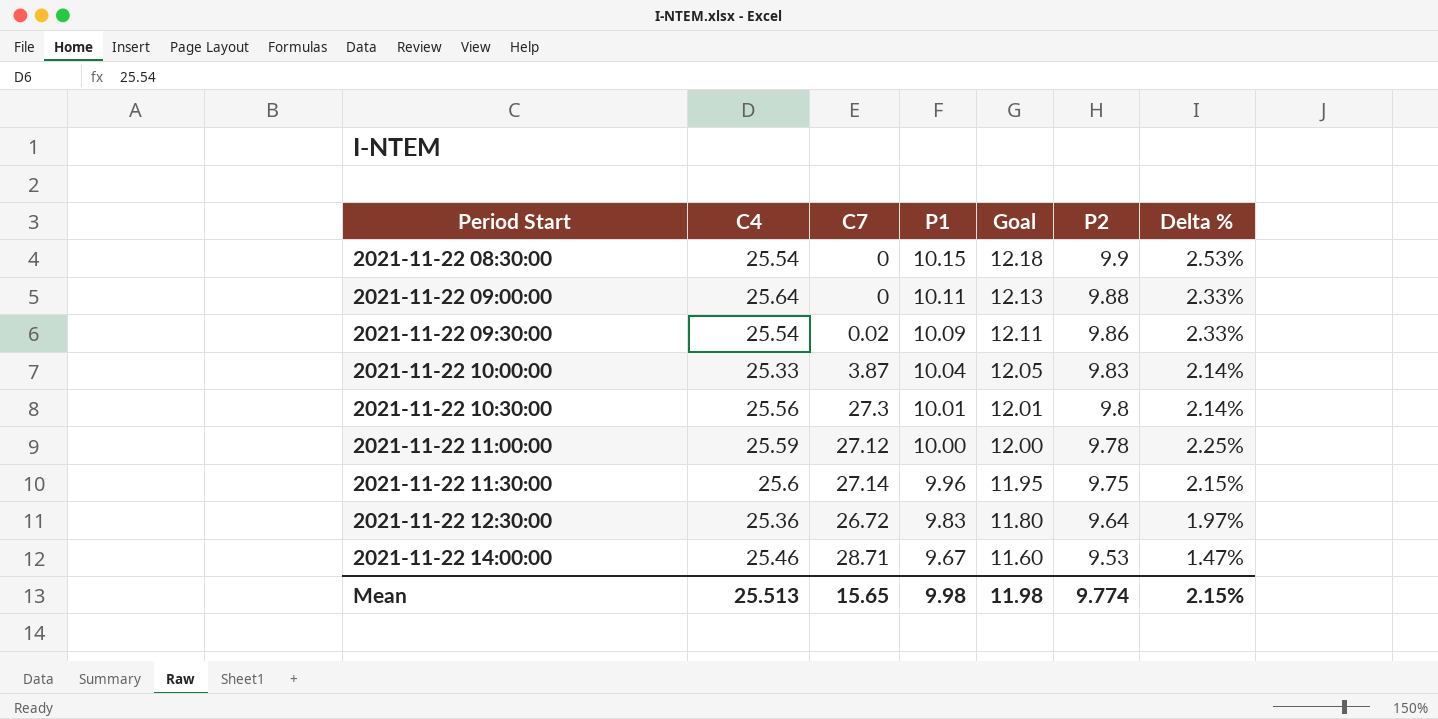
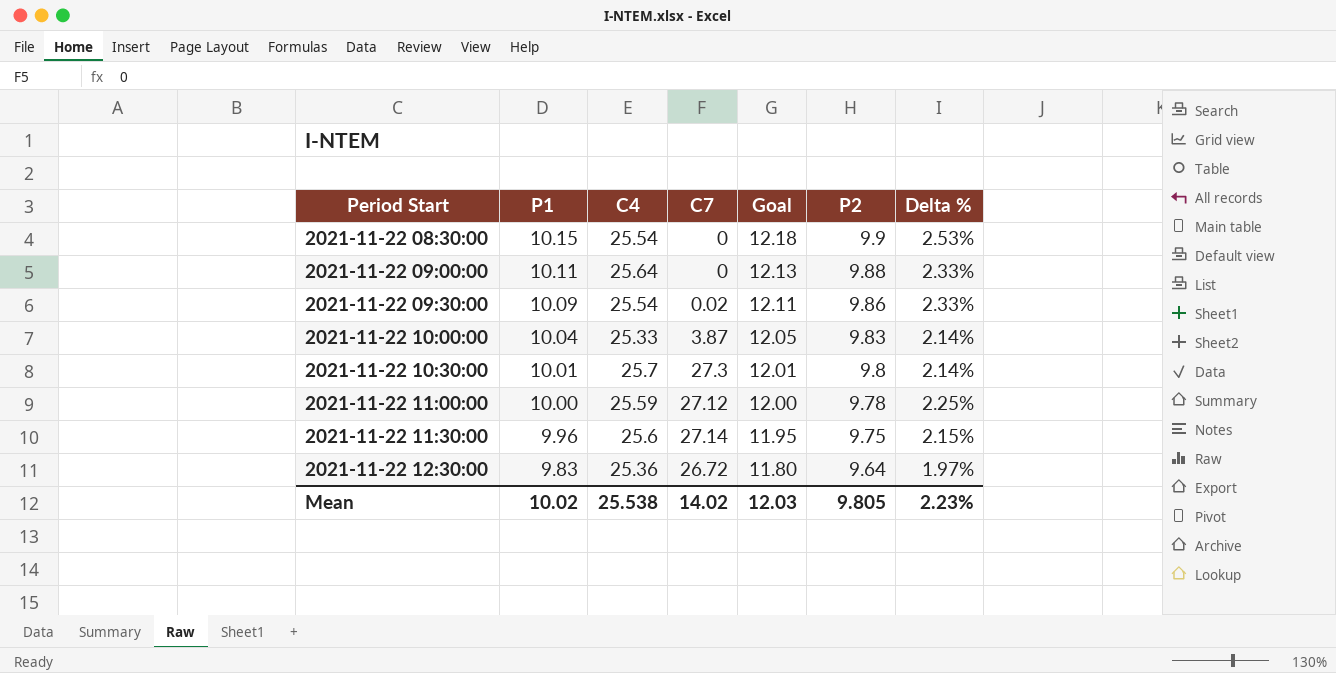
column P1 | position: 4 -> 2
row 2021-11-22 14:00:00: 25.46 | 28.71 | 9.67 | 11.60 | 9.53 | 1.47% -> none
2021-11-22 10:30:00 | C4: 25.56 -> 25.7
Mean | P1: 9.98 -> 10.02
Mean | C4: 25.513 -> 25.538
Mean | C7: 15.65 -> 14.02
Mean | Goal: 11.98 -> 12.03
Mean | P2: 9.774 -> 9.805
Mean | Delta %: 2.15% -> 2.23%

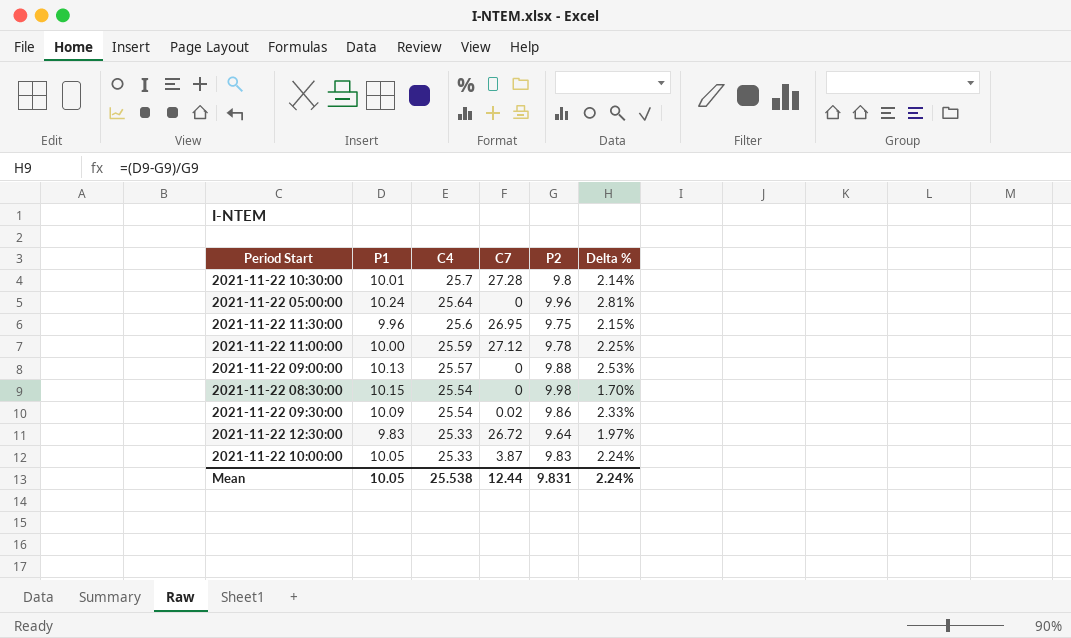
row order: Period Start ascending -> C4 descending
column Goal | formula: [P1] * 1.2 -> none
2021-11-22 10:30:00 | C7: 27.3 -> 27.28
row 2021-11-22 05:00:00: none -> 10.24 | 25.64 | 0 | 9.96 | 2.81%
2021-11-22 11:30:00 | C7: 27.14 -> 26.95
2021-11-22 09:00:00 | P1: 10.11 -> 10.13
2021-11-22 09:00:00 | C4: 25.64 -> 25.57
2021-11-22 09:00:00 | Delta %: 2.33% -> 2.53%
2021-11-22 08:30:00 | P2: 9.9 -> 9.98
2021-11-22 08:30:00 | Delta %: 2.53% -> 1.70%
2021-11-22 12:30:00 | C4: 25.36 -> 25.33
2021-11-22 10:00:00 | P1: 10.04 -> 10.05
2021-11-22 10:00:00 | Delta %: 2.14% -> 2.24%
Mean | P1: 10.02 -> 10.05
Mean | C7: 14.02 -> 12.44
Mean | P2: 9.805 -> 9.831
Mean | Delta %: 2.23% -> 2.24%

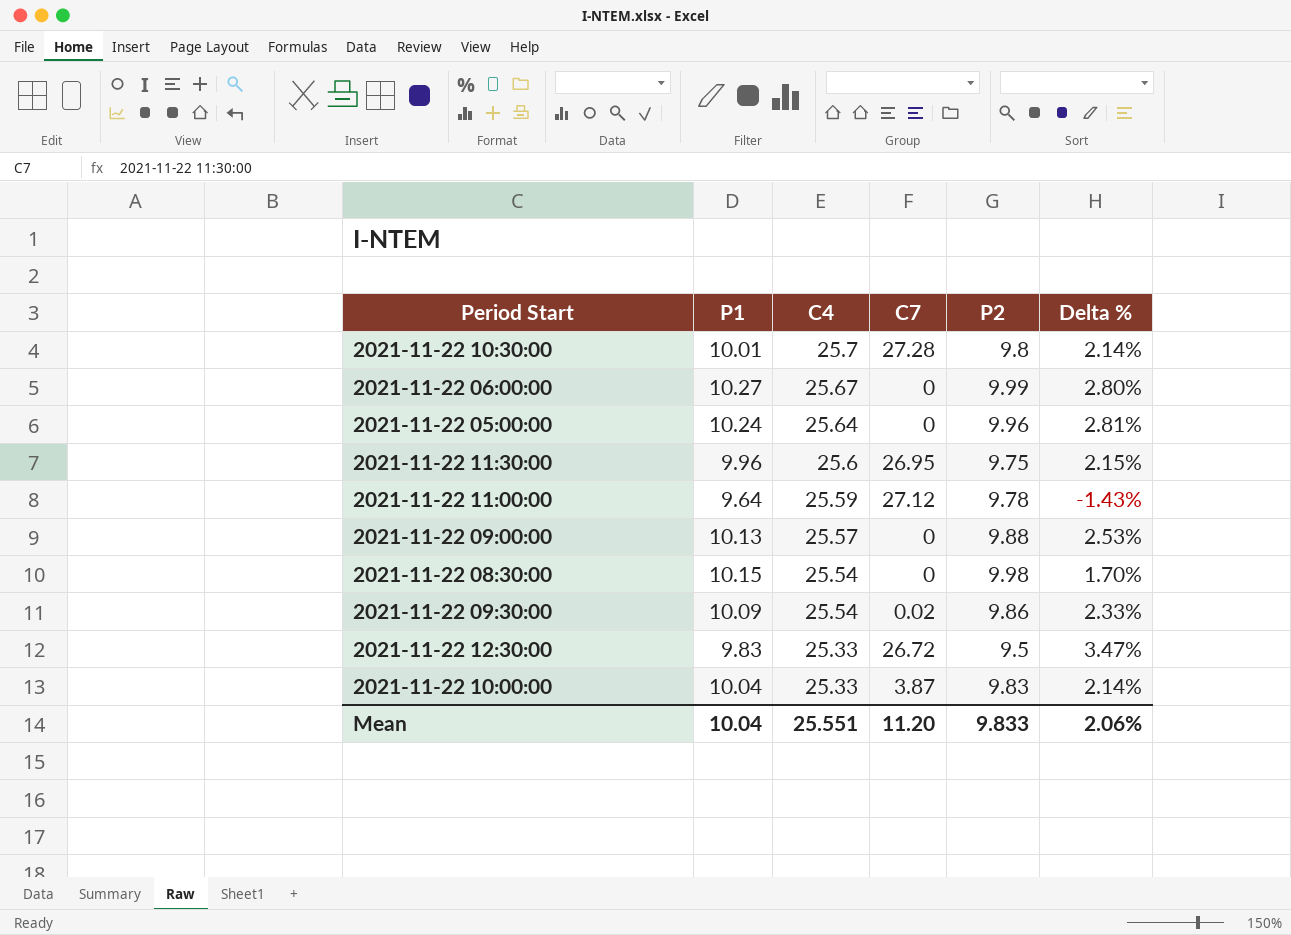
row 2021-11-22 06:00:00: none -> 10.27 | 25.67 | 0 | 9.99 | 2.80%
2021-11-22 11:00:00 | P1: 10.00 -> 9.64
2021-11-22 11:00:00 | Delta %: 2.25% -> -1.43%
2021-11-22 12:30:00 | P2: 9.64 -> 9.5
2021-11-22 12:30:00 | Delta %: 1.97% -> 3.47%
2021-11-22 10:00:00 | P1: 10.05 -> 10.04
2021-11-22 10:00:00 | Delta %: 2.24% -> 2.14%
Mean | P1: 10.05 -> 10.04
Mean | C4: 25.538 -> 25.551
Mean | C7: 12.44 -> 11.20
Mean | P2: 9.831 -> 9.833
Mean | Delta %: 2.24% -> 2.06%

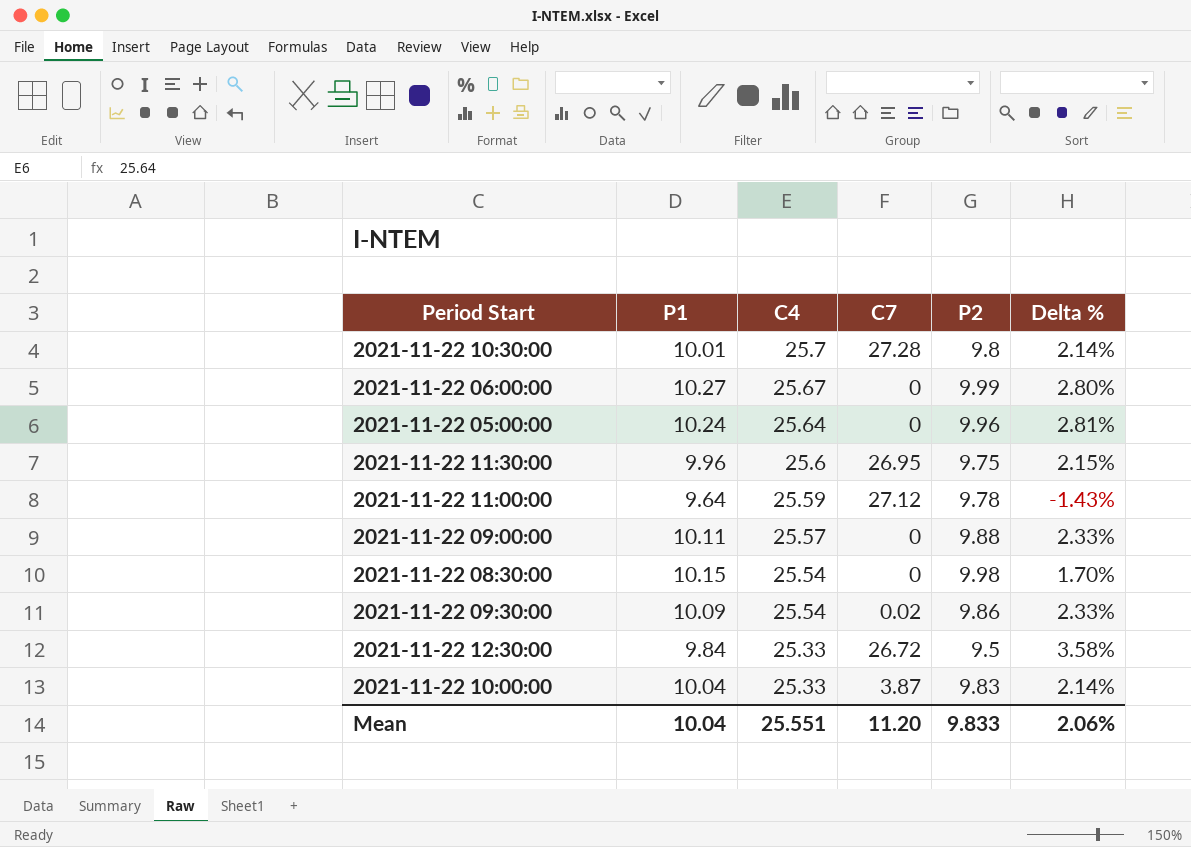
2021-11-22 09:00:00 | P1: 10.13 -> 10.11
2021-11-22 09:00:00 | Delta %: 2.53% -> 2.33%
2021-11-22 12:30:00 | P1: 9.83 -> 9.84
2021-11-22 12:30:00 | Delta %: 3.47% -> 3.58%

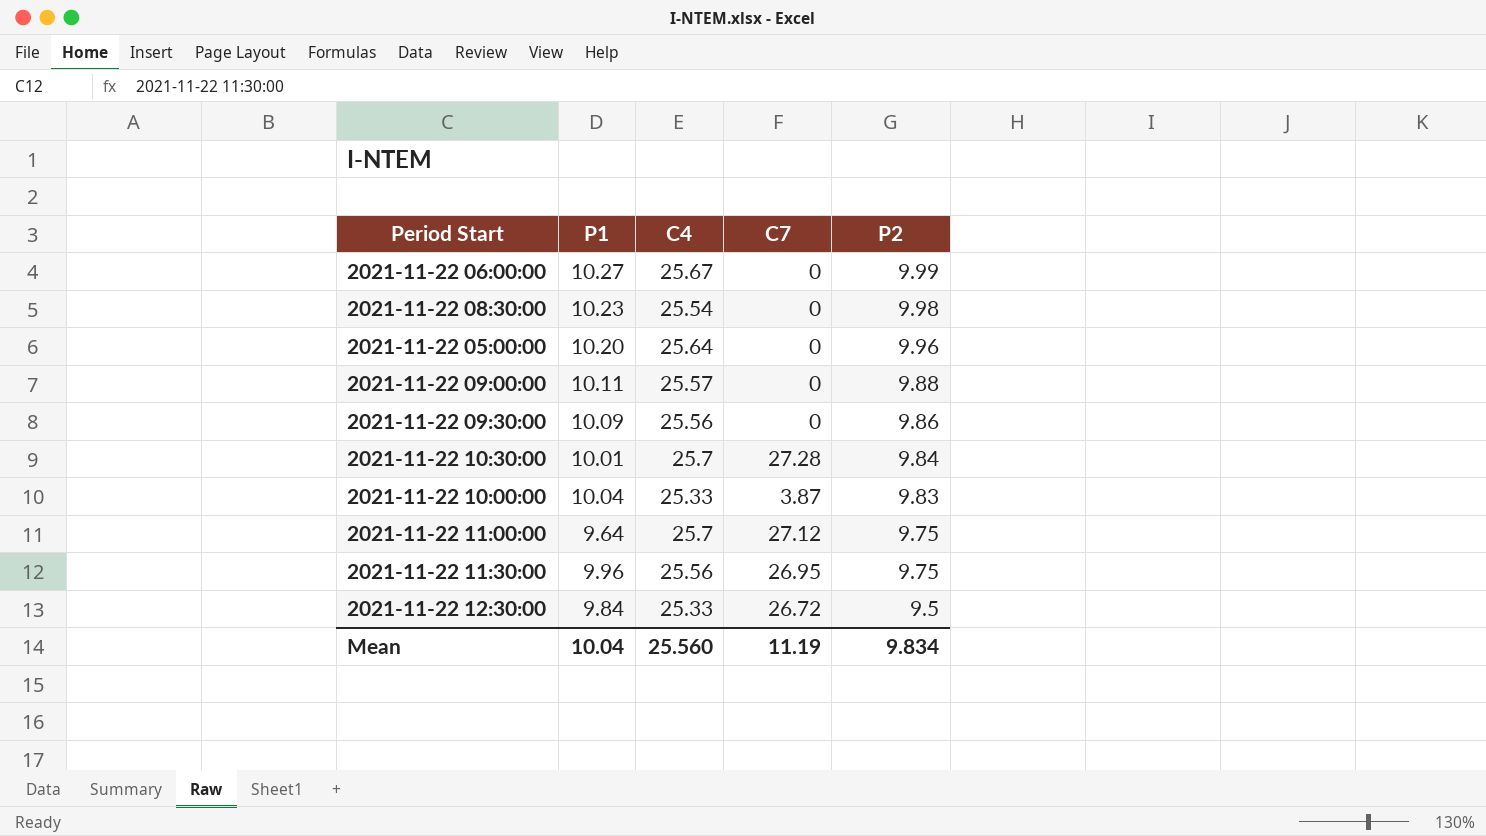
row order: C4 descending -> P2 descending
column Delta % | formula: ([P1] - [P2]) / [P2] -> none
2021-11-22 08:30:00 | P1: 10.15 -> 10.23
2021-11-22 05:00:00 | P1: 10.24 -> 10.20
2021-11-22 09:30:00 | C4: 25.54 -> 25.56
2021-11-22 09:30:00 | C7: 0.02 -> 0
2021-11-22 10:30:00 | P2: 9.8 -> 9.84
2021-11-22 11:00:00 | C4: 25.59 -> 25.7
2021-11-22 11:00:00 | P2: 9.78 -> 9.75
2021-11-22 11:30:00 | C4: 25.6 -> 25.56
Mean | C4: 25.551 -> 25.560
Mean | C7: 11.20 -> 11.19
Mean | P2: 9.833 -> 9.834

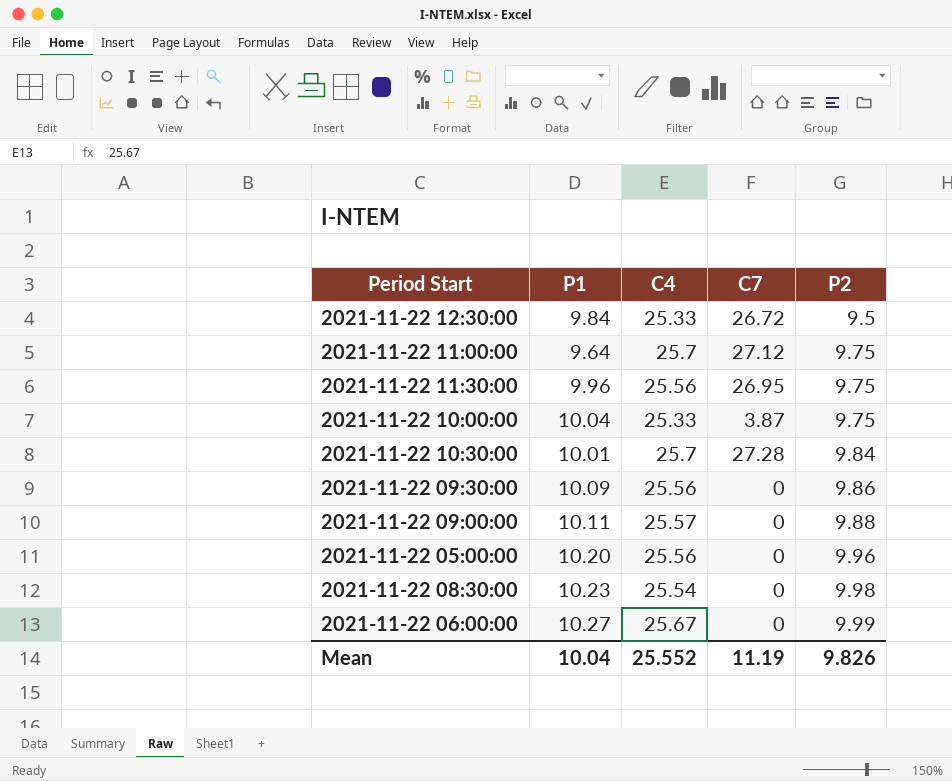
row order: P2 descending -> P2 ascending
2021-11-22 10:00:00 | P2: 9.83 -> 9.75
2021-11-22 05:00:00 | C4: 25.64 -> 25.56
Mean | C4: 25.560 -> 25.552
Mean | P2: 9.834 -> 9.826

